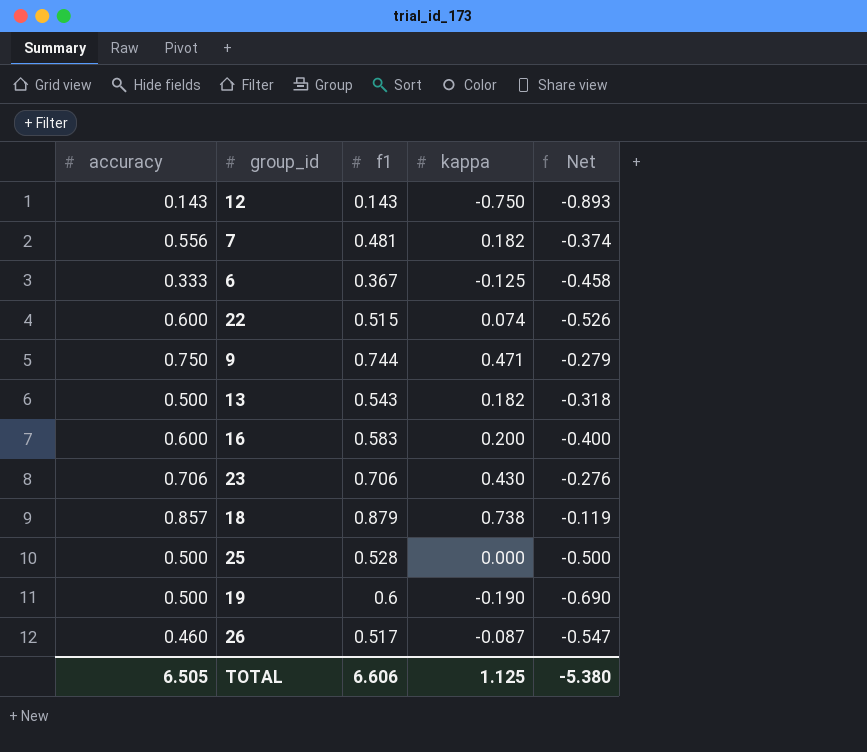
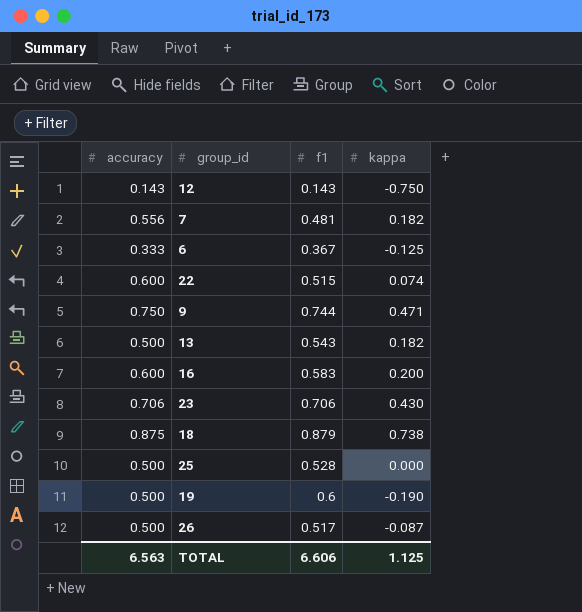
column Net | formula: [kappa] - [accuracy] -> none
18 | accuracy: 0.857 -> 0.875
26 | accuracy: 0.460 -> 0.500
TOTAL | accuracy: 6.505 -> 6.563

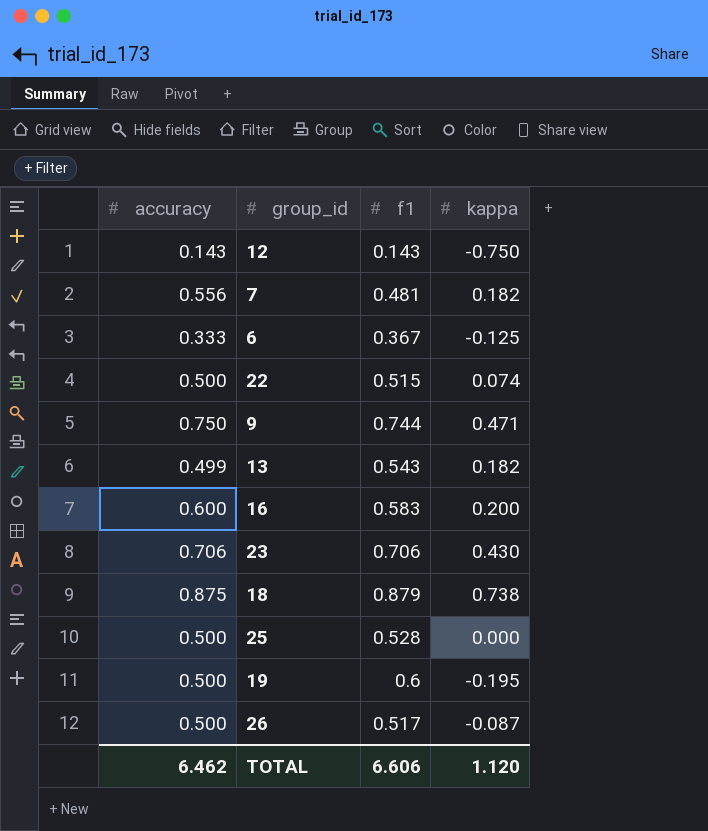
22 | accuracy: 0.600 -> 0.500
13 | accuracy: 0.500 -> 0.499
19 | kappa: -0.190 -> -0.195
TOTAL | accuracy: 6.563 -> 6.462
TOTAL | kappa: 1.125 -> 1.120

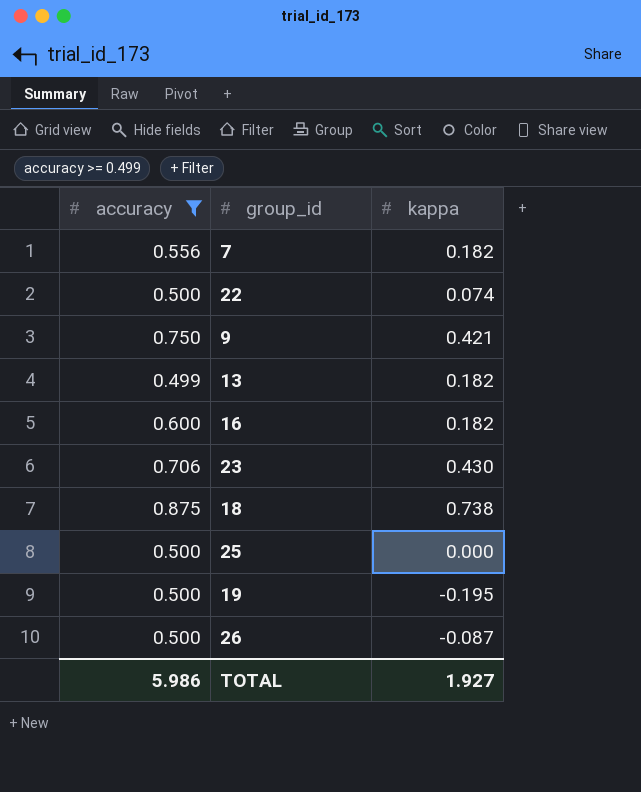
filter: none -> accuracy >= 0.499
column f1 | position: 3 -> none
9 | kappa: 0.471 -> 0.421
16 | kappa: 0.200 -> 0.182
TOTAL | accuracy: 6.462 -> 5.986
TOTAL | kappa: 1.120 -> 1.927

